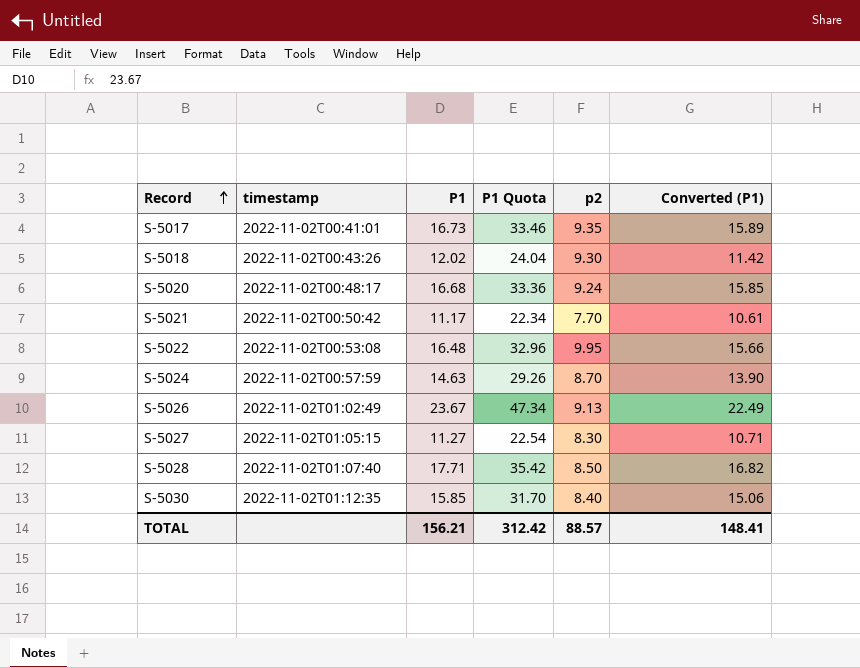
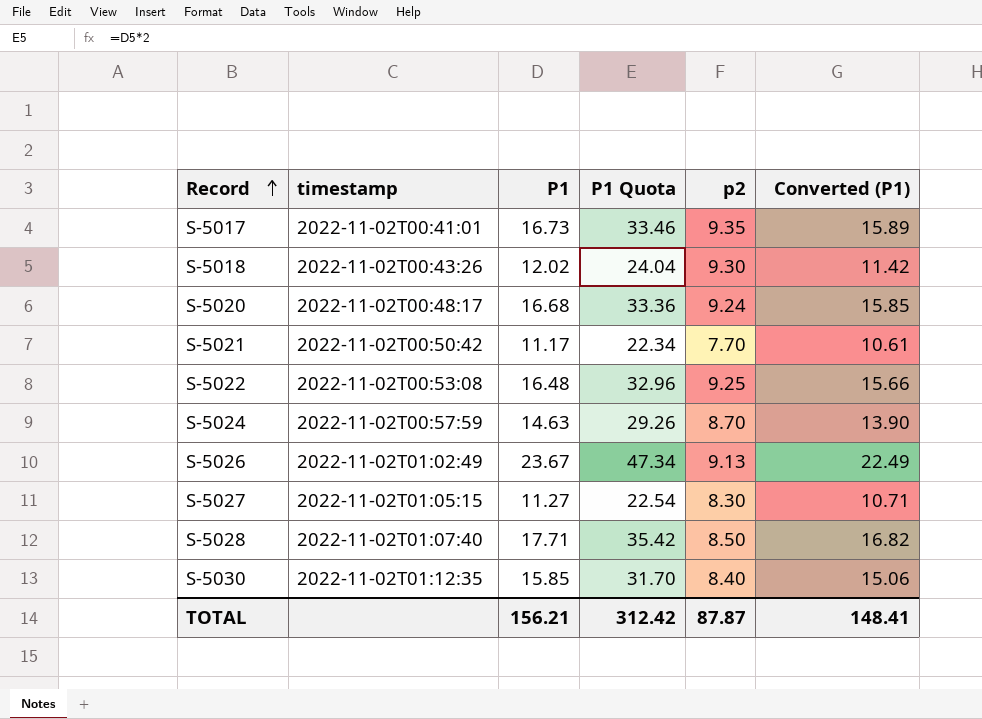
S-5022 | p2: 9.95 -> 9.25
TOTAL | p2: 88.57 -> 87.87

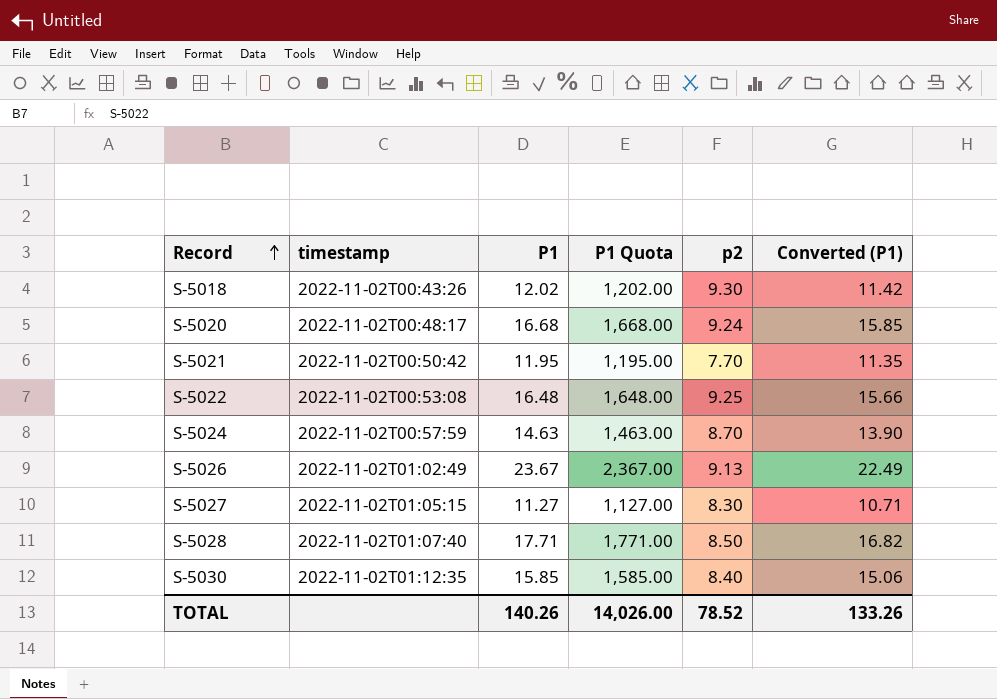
column P1 Quota | formula: [P1] * 2 -> [P1] * 100
row S-5017: 2022-11-02T00:41:01 | 16.73 | 33.46 | 9.35 | 15.89 -> none
S-5021 | P1: 11.17 -> 11.95
S-5021 | Converted (P1): 10.61 -> 11.35
TOTAL | P1: 156.21 -> 140.26
TOTAL | P1 Quota: 312.42 -> 14,026.00
TOTAL | p2: 87.87 -> 78.52
TOTAL | Converted (P1): 148.41 -> 133.26

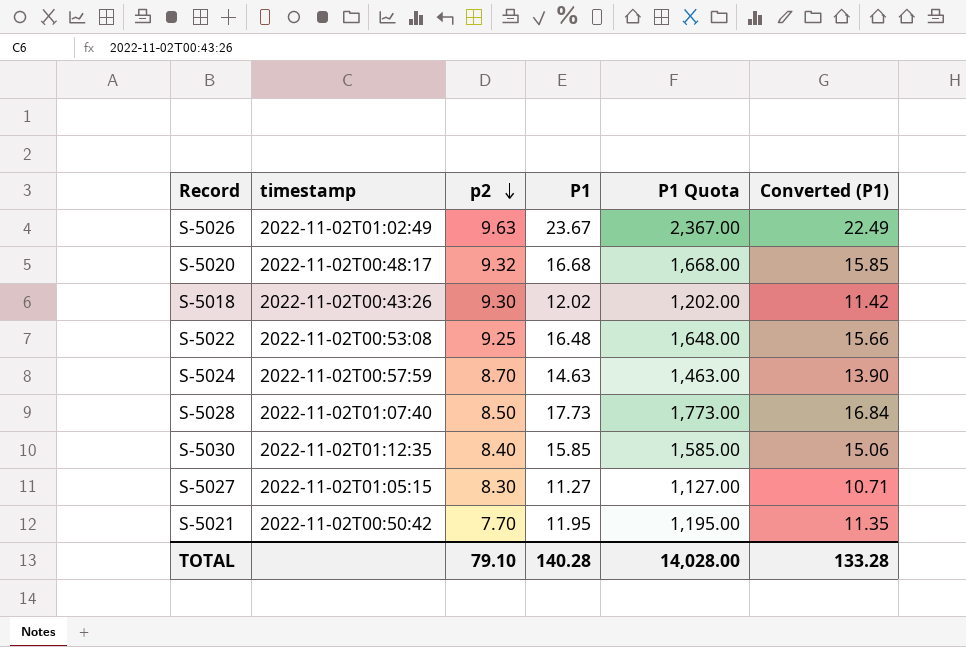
row order: Record ascending -> p2 descending
column p2 | position: 5 -> 3
S-5026 | p2: 9.13 -> 9.63
S-5020 | p2: 9.24 -> 9.32
S-5028 | P1: 17.71 -> 17.73
S-5028 | P1 Quota: 1,771.00 -> 1,773.00
S-5028 | Converted (P1): 16.82 -> 16.84
TOTAL | p2: 78.52 -> 79.10
TOTAL | P1: 140.26 -> 140.28
TOTAL | P1 Quota: 14,026.00 -> 14,028.00
TOTAL | Converted (P1): 133.26 -> 133.28

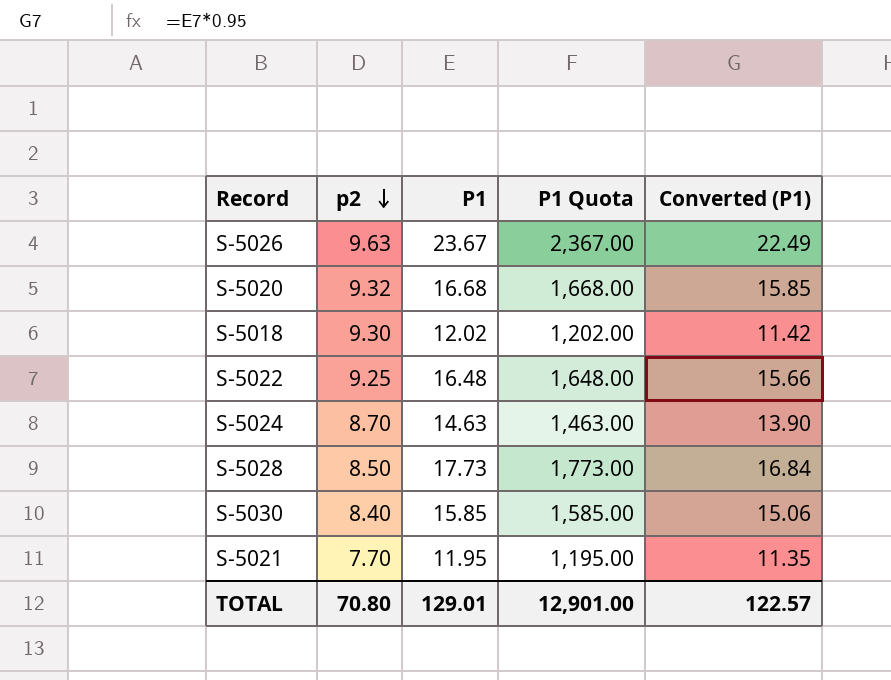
column timestamp | position: 2 -> none
row S-5027: 2022-11-02T01:05:15 | 8.30 | 11.27 | 1,127.00 | 10.71 -> none
TOTAL | p2: 79.10 -> 70.80
TOTAL | P1: 140.28 -> 129.01
TOTAL | P1 Quota: 14,028.00 -> 12,901.00
TOTAL | Converted (P1): 133.28 -> 122.57

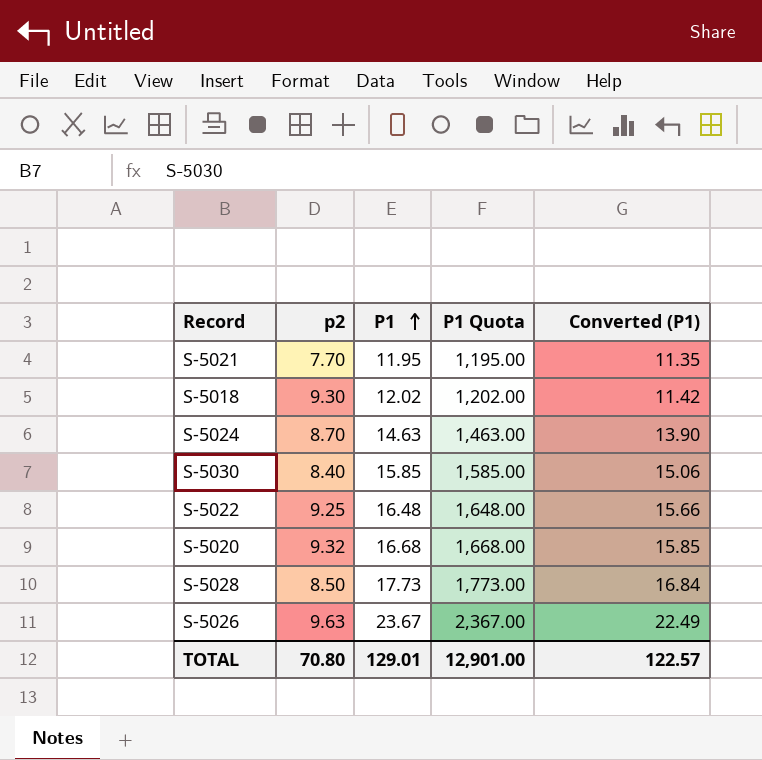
row order: p2 descending -> P1 ascending

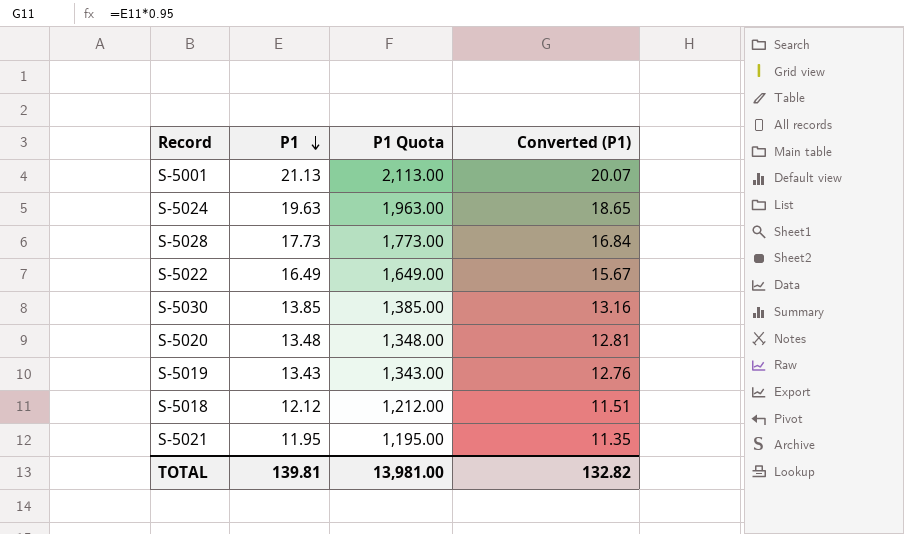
row order: P1 ascending -> P1 descending
column p2 | position: 2 -> none
row S-5026: 9.63 | 23.67 | 2,367.00 | 22.49 -> none
row S-5001: none -> 21.13 | 2,113.00 | 20.07
S-5024 | P1: 14.63 -> 19.63
S-5024 | P1 Quota: 1,463.00 -> 1,963.00
S-5024 | Converted (P1): 13.90 -> 18.65
S-5022 | P1: 16.48 -> 16.49
S-5022 | P1 Quota: 1,648.00 -> 1,649.00
S-5022 | Converted (P1): 15.66 -> 15.67
S-5030 | P1: 15.85 -> 13.85
S-5030 | P1 Quota: 1,585.00 -> 1,385.00
S-5030 | Converted (P1): 15.06 -> 13.16
S-5020 | P1: 16.68 -> 13.48
S-5020 | P1 Quota: 1,668.00 -> 1,348.00
S-5020 | Converted (P1): 15.85 -> 12.81
row S-5019: none -> 13.43 | 1,343.00 | 12.76
S-5018 | P1: 12.02 -> 12.12
S-5018 | P1 Quota: 1,202.00 -> 1,212.00
S-5018 | Converted (P1): 11.42 -> 11.51
TOTAL | P1: 129.01 -> 139.81
TOTAL | P1 Quota: 12,901.00 -> 13,981.00
TOTAL | Converted (P1): 122.57 -> 132.82

